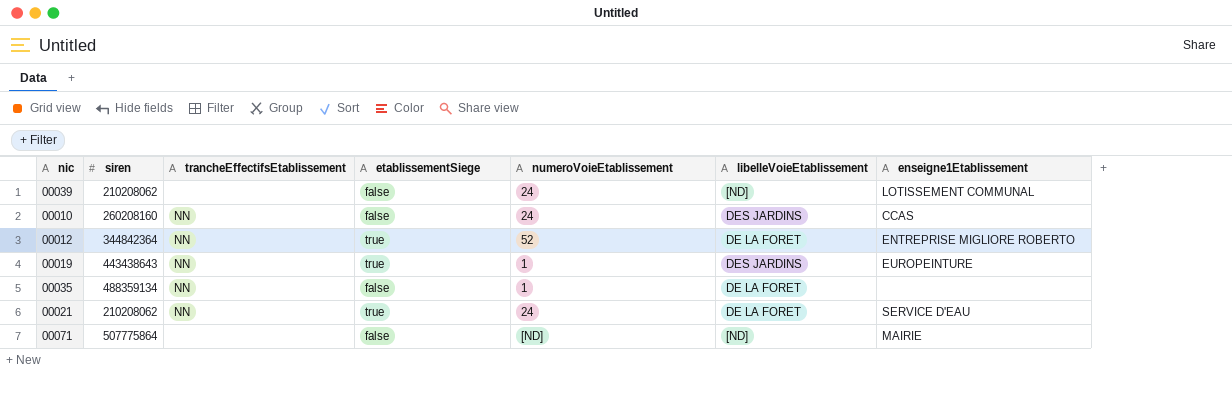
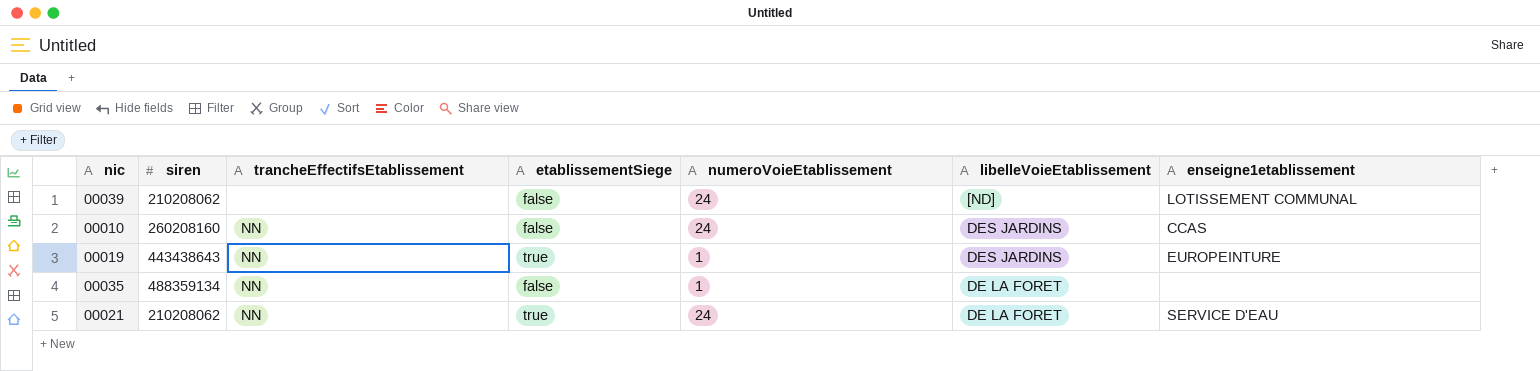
column name: enseigne1Etablissement -> enseigne1etablissement
row 00012: 344842364 | NN | true | 52 | DE LA FORET | ENTREPRISE MIGLIORE ROBERTO -> none
row 00071: 507775864 | none | false | [ND] | [ND] | MAIRIE -> none

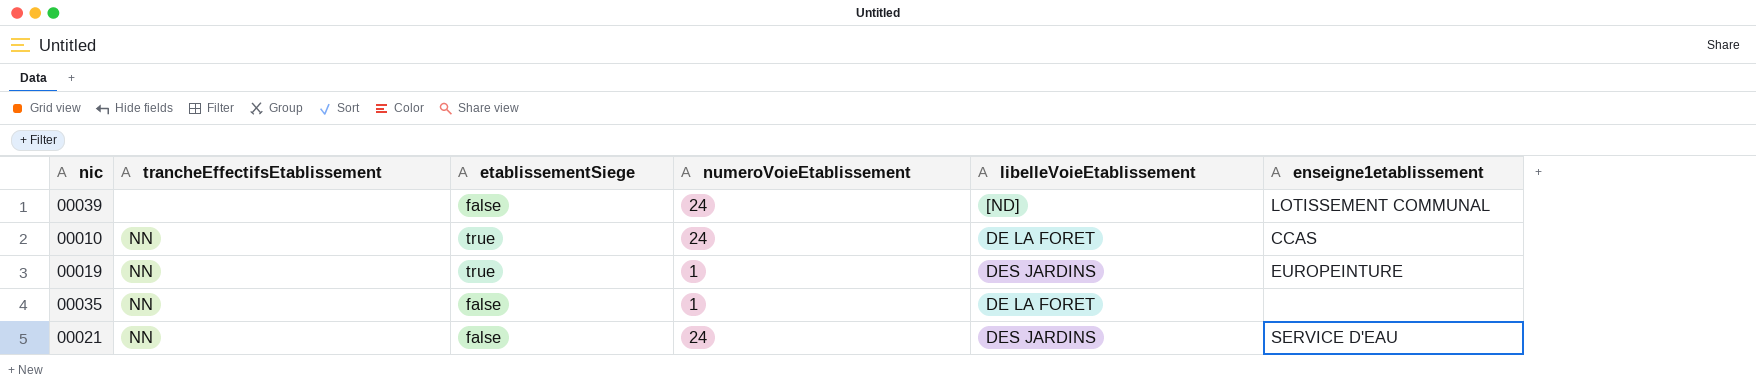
column siren | position: 2 -> none
00010 | etablissementSiege: false -> true
00010 | libelleVoieEtablissement: DES JARDINS -> DE LA FORET
00021 | etablissementSiege: true -> false
00021 | libelleVoieEtablissement: DE LA FORET -> DES JARDINS

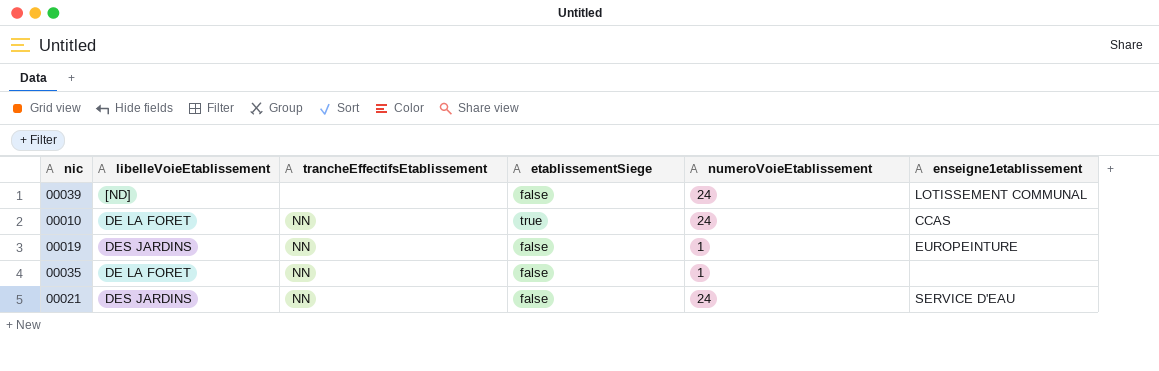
column libelleVoieEtablissement | position: 5 -> 2
00019 | etablissementSiege: true -> false

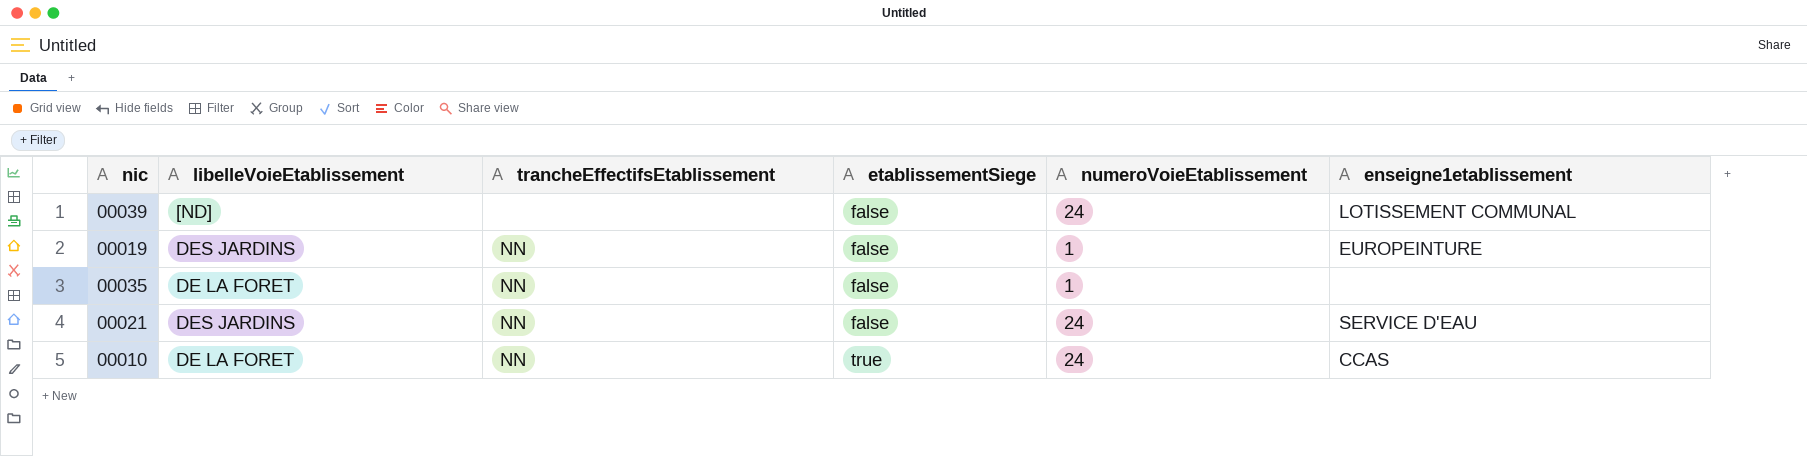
row order: none -> etablissementSiege ascending

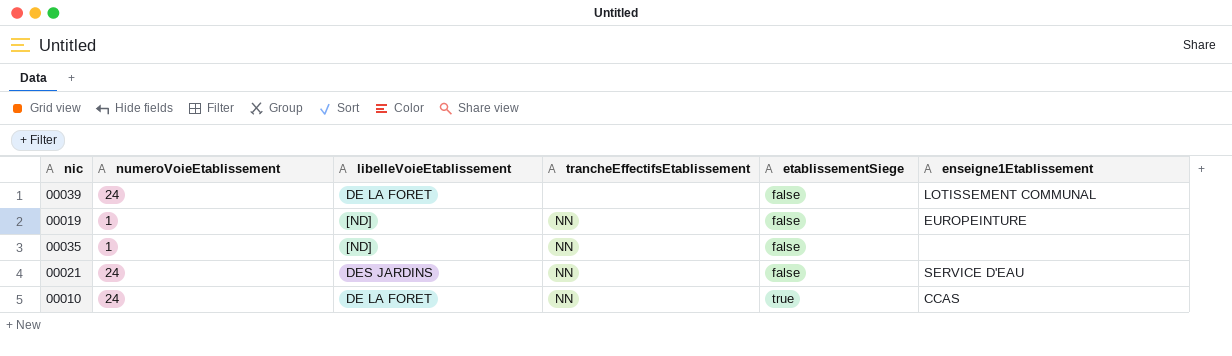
column numeroVoieEtablissement | position: 5 -> 2
column name: enseigne1etablissement -> enseigne1Etablissement
00039 | libelleVoieEtablissement: [ND] -> DE LA FORET
00019 | libelleVoieEtablissement: DES JARDINS -> [ND]
00035 | libelleVoieEtablissement: DE LA FORET -> [ND]

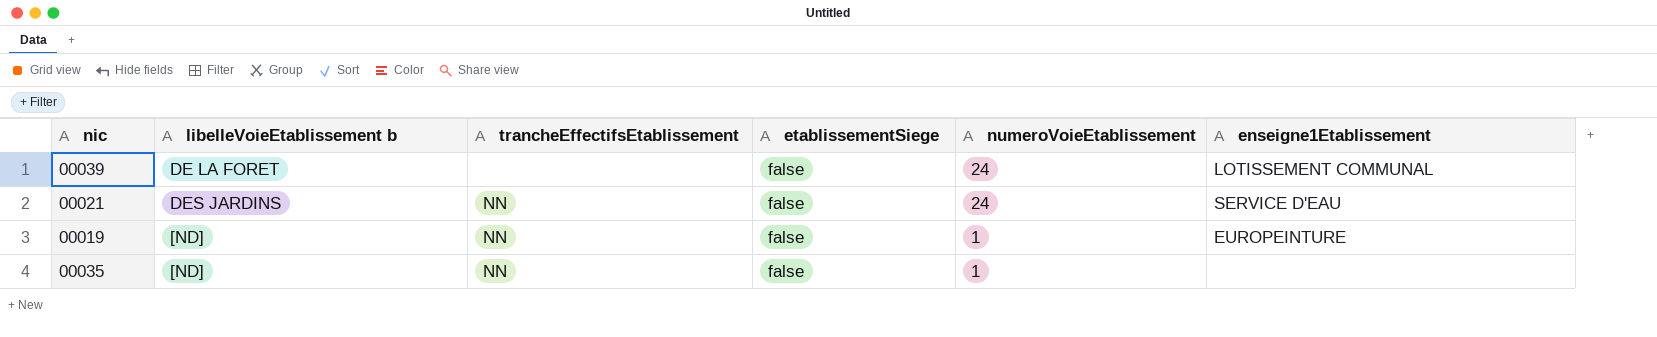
row order: etablissementSiege ascending -> numeroVoieEtablissement descending
column name: libelleVoieEtablissement -> libelleVoieEtablissement b
column numeroVoieEtablissement | position: 2 -> 5
row 00010: 24 | DE LA FORET | NN | true | CCAS -> none

